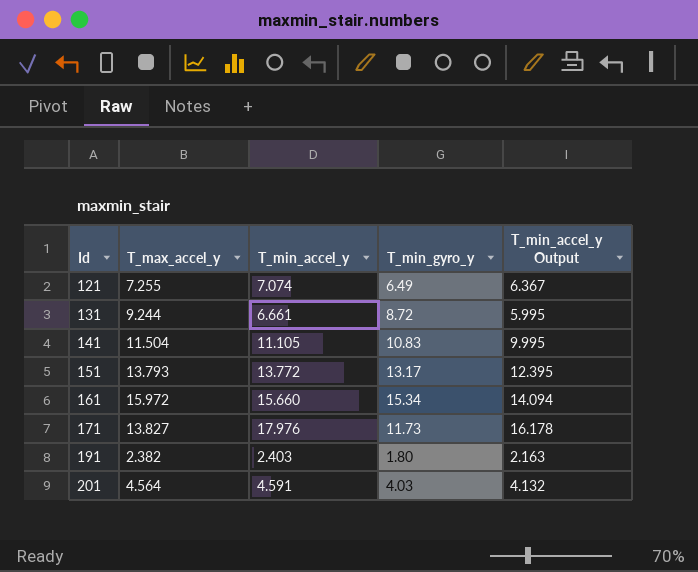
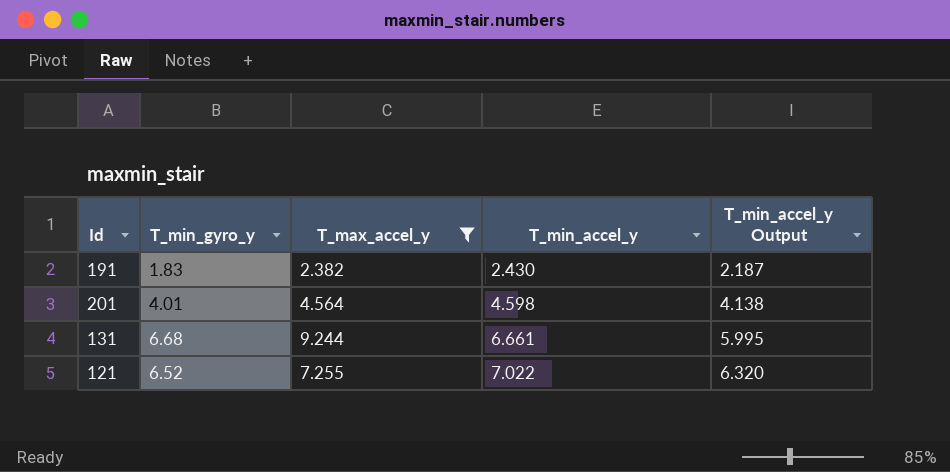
filter: none -> T_max_accel_y <= 9.244
row order: Id ascending -> T_min_accel_y ascending
column T_min_gyro_y | position: 4 -> 2
191 | T_min_gyro_y: 1.80 -> 1.83
191 | T_min_accel_y: 2.403 -> 2.430
191 | T_min_accel_y Output: 2.163 -> 2.187
201 | T_min_gyro_y: 4.03 -> 4.01
201 | T_min_accel_y: 4.591 -> 4.598
201 | T_min_accel_y Output: 4.132 -> 4.138
131 | T_min_gyro_y: 8.72 -> 6.68
121 | T_min_gyro_y: 6.49 -> 6.52
121 | T_min_accel_y: 7.074 -> 7.022
121 | T_min_accel_y Output: 6.367 -> 6.320

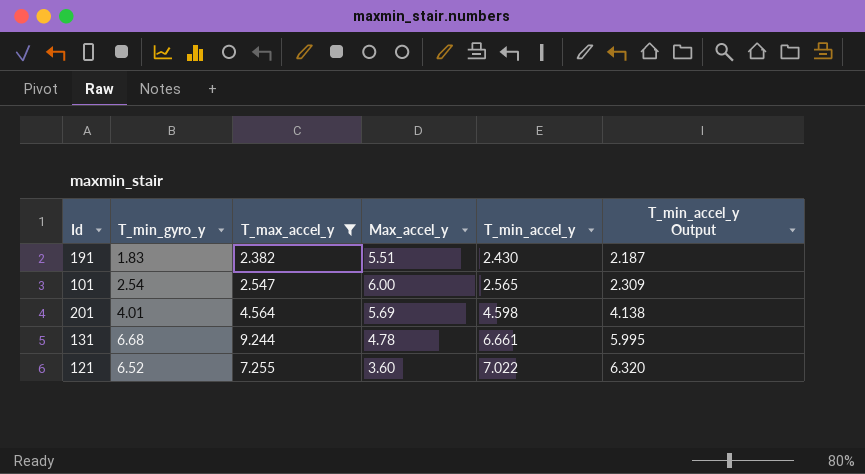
column Max_accel_y | position: none -> 4
row 101: none -> 2.54 | 2.547 | 6.00 | 2.565 | 2.309

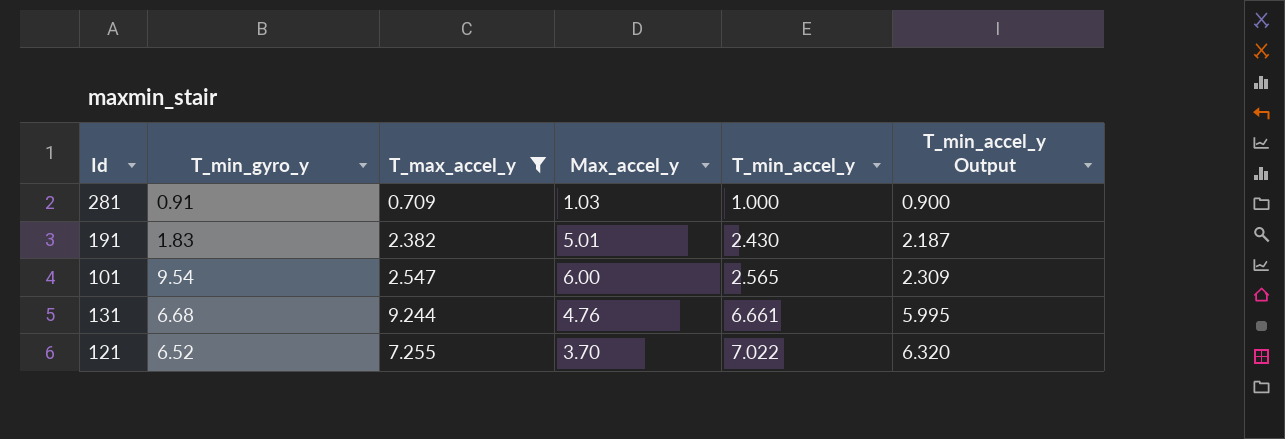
row 201: 4.01 | 4.564 | 5.69 | 4.598 | 4.138 -> none
row 281: none -> 0.91 | 0.709 | 1.03 | 1.000 | 0.900
191 | Max_accel_y: 5.51 -> 5.01
101 | T_min_gyro_y: 2.54 -> 9.54
131 | Max_accel_y: 4.78 -> 4.76
121 | Max_accel_y: 3.60 -> 3.70

